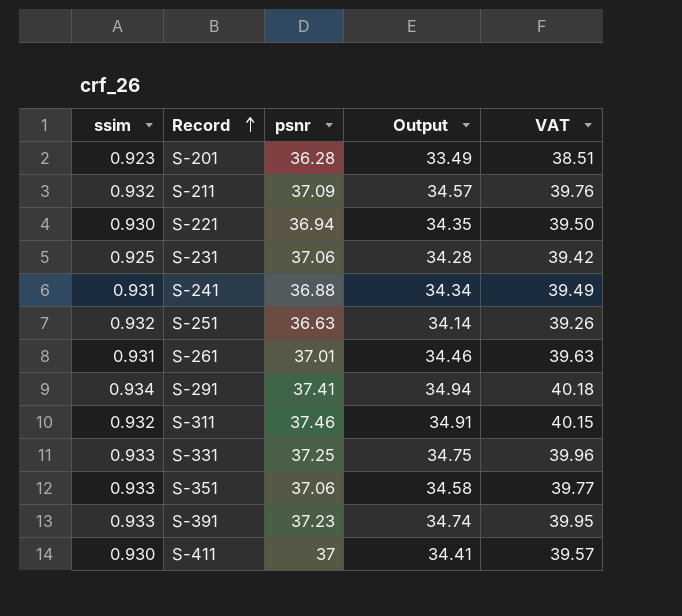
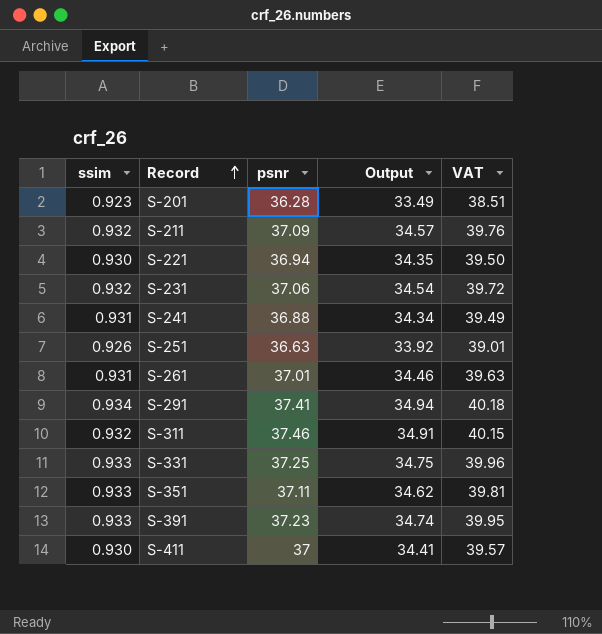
S-231 | ssim: 0.925 -> 0.932
S-231 | Output: 34.28 -> 34.54
S-231 | VAT: 39.42 -> 39.72
S-251 | ssim: 0.932 -> 0.926
S-251 | Output: 34.14 -> 33.92
S-251 | VAT: 39.26 -> 39.01
S-351 | psnr: 37.06 -> 37.11
S-351 | Output: 34.58 -> 34.62
S-351 | VAT: 39.77 -> 39.81

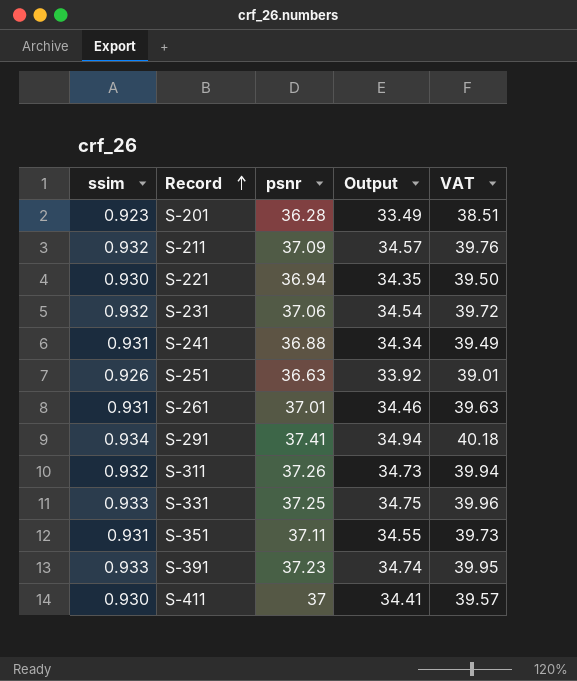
S-311 | psnr: 37.46 -> 37.26
S-311 | Output: 34.91 -> 34.73
S-311 | VAT: 40.15 -> 39.94
S-351 | ssim: 0.933 -> 0.931
S-351 | Output: 34.62 -> 34.55
S-351 | VAT: 39.81 -> 39.73

